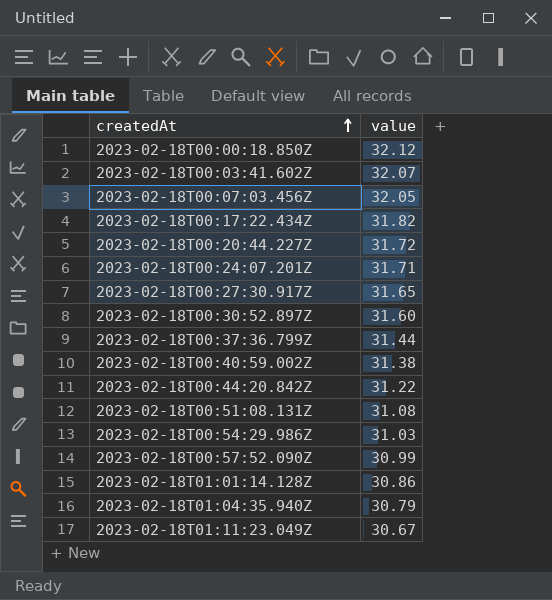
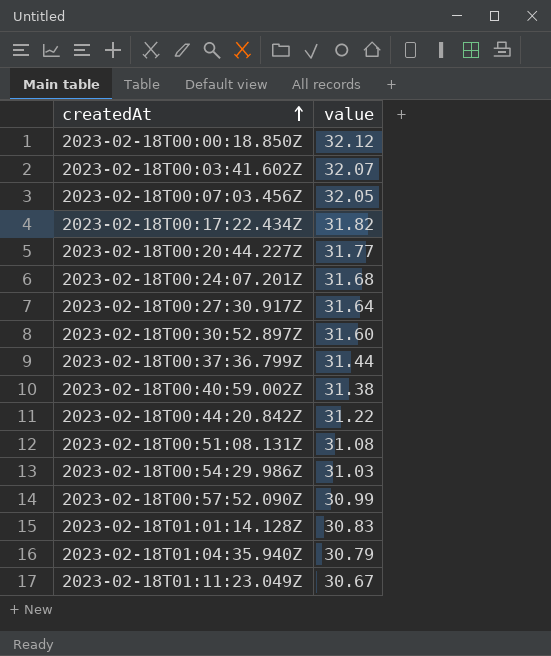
2023-02-18T00:20:44.227Z | value: 31.72 -> 31.77
2023-02-18T00:24:07.201Z | value: 31.71 -> 31.68
2023-02-18T00:27:30.917Z | value: 31.65 -> 31.64
2023-02-18T01:01:14.128Z | value: 30.86 -> 30.83

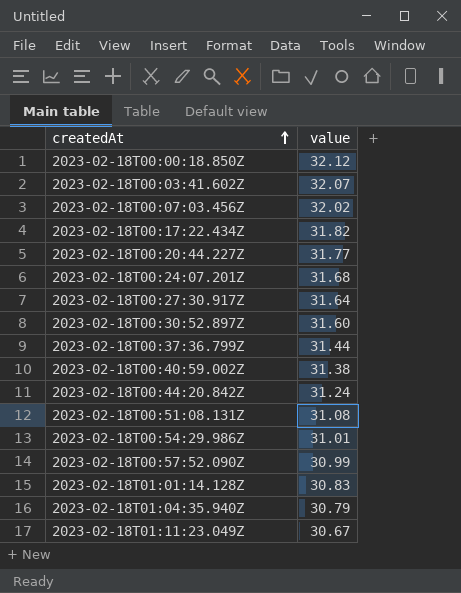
2023-02-18T00:07:03.456Z | value: 32.05 -> 32.02
2023-02-18T00:44:20.842Z | value: 31.22 -> 31.24
2023-02-18T00:54:29.986Z | value: 31.03 -> 31.01

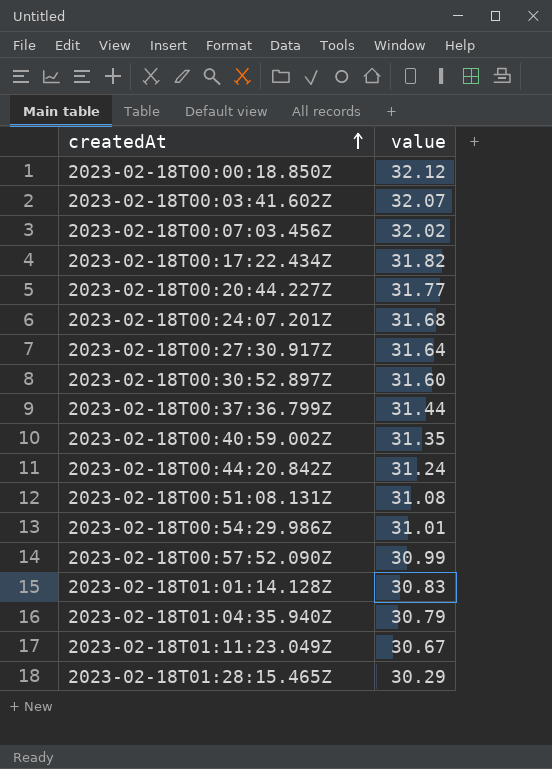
2023-02-18T00:40:59.002Z | value: 31.38 -> 31.35
row 2023-02-18T01:28:15.465Z: none -> 30.29

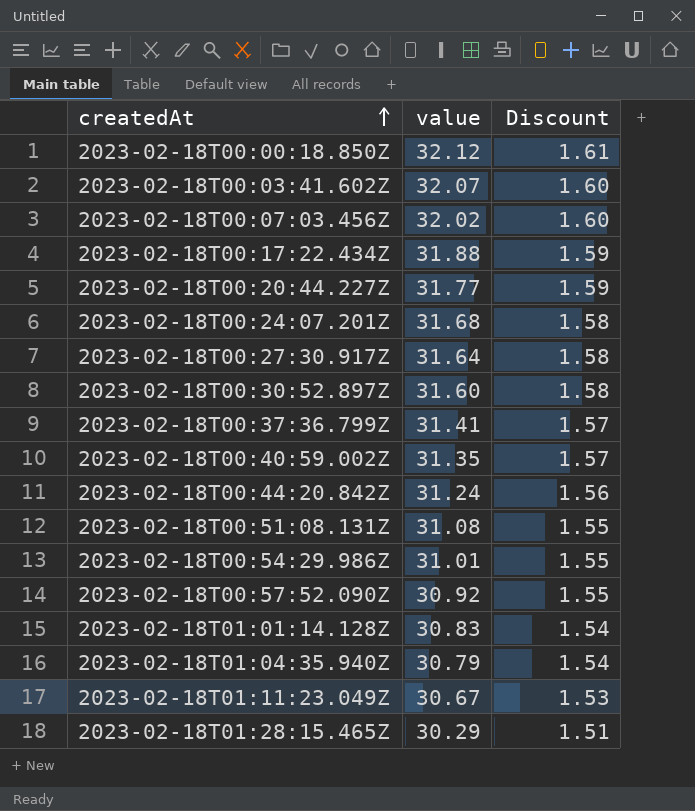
column Discount | formula: none -> [value] * 0.05
2023-02-18T00:17:22.434Z | value: 31.82 -> 31.88
2023-02-18T00:37:36.799Z | value: 31.44 -> 31.41
2023-02-18T00:57:52.090Z | value: 30.99 -> 30.92

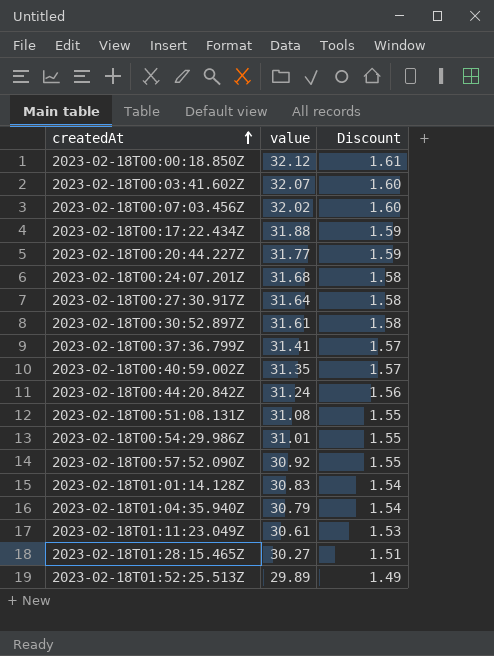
2023-02-18T00:30:52.897Z | value: 31.60 -> 31.61
2023-02-18T01:11:23.049Z | value: 30.67 -> 30.61
2023-02-18T01:28:15.465Z | value: 30.29 -> 30.27
row 2023-02-18T01:52:25.513Z: none -> 29.89 | 1.49

